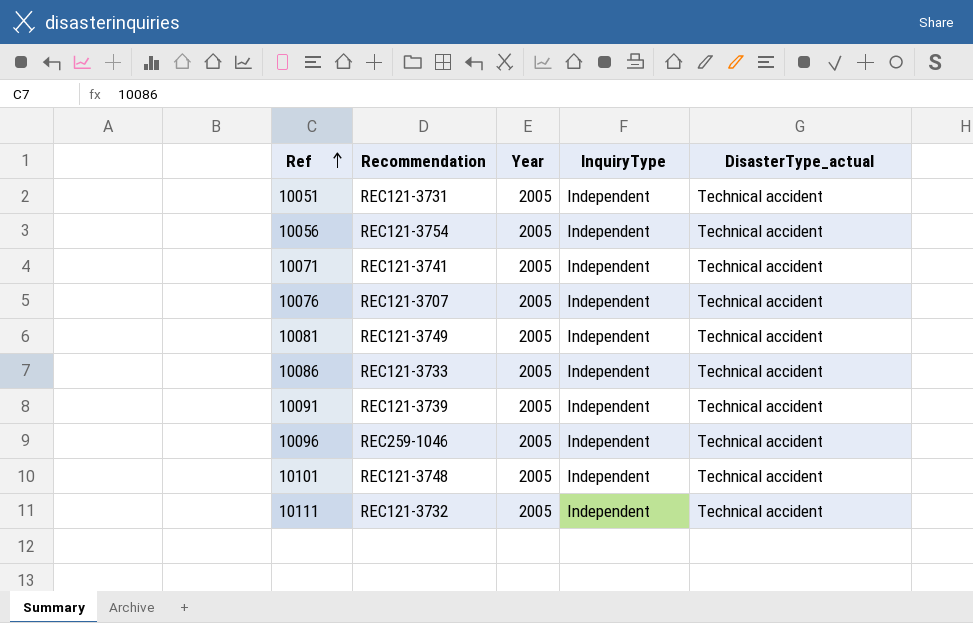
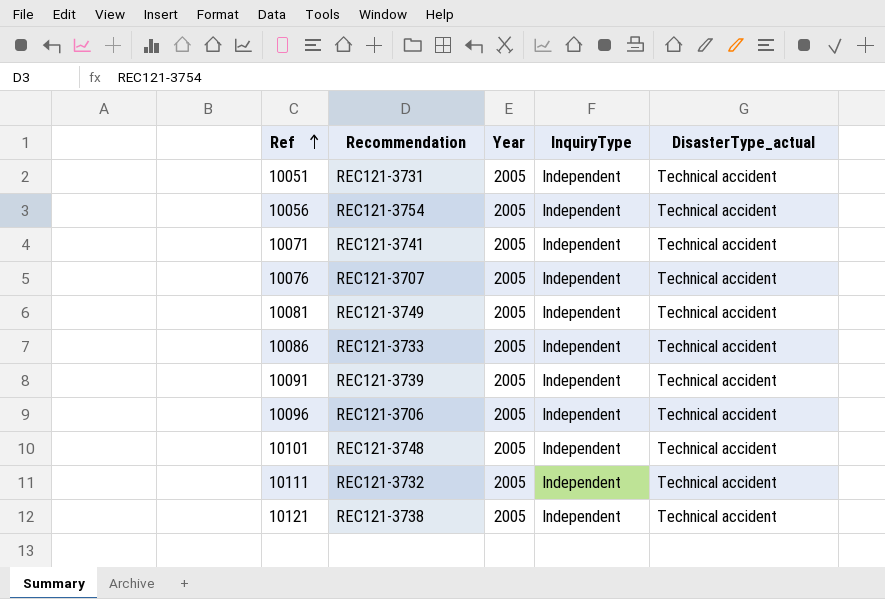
10096 | Recommendation: REC259-1046 -> REC121-3706
row 10121: none -> REC121-3738 | 2005 | Independent | Technical accident

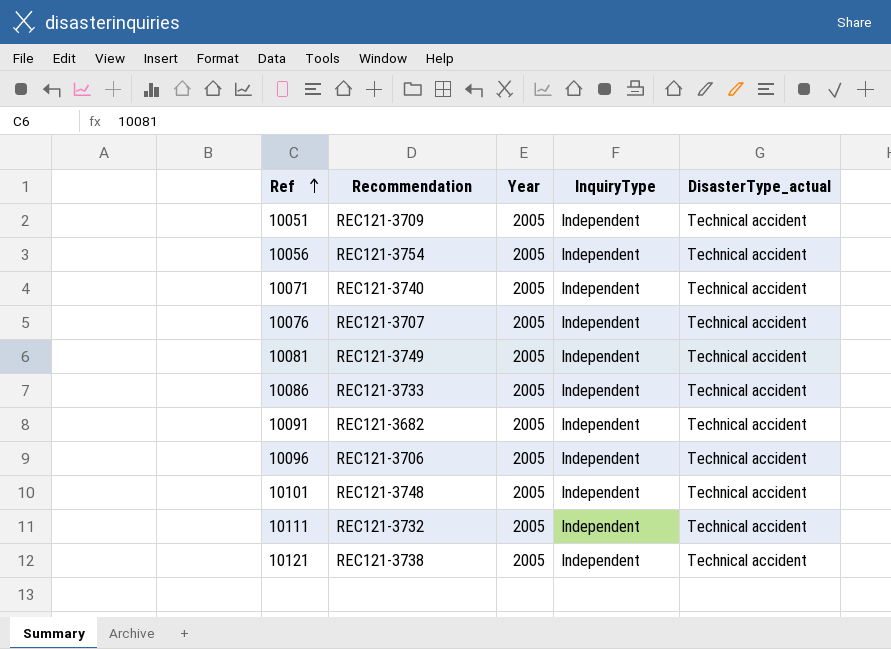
10051 | Recommendation: REC121-3731 -> REC121-3709
10071 | Recommendation: REC121-3741 -> REC121-3740
10091 | Recommendation: REC121-3739 -> REC121-3682

